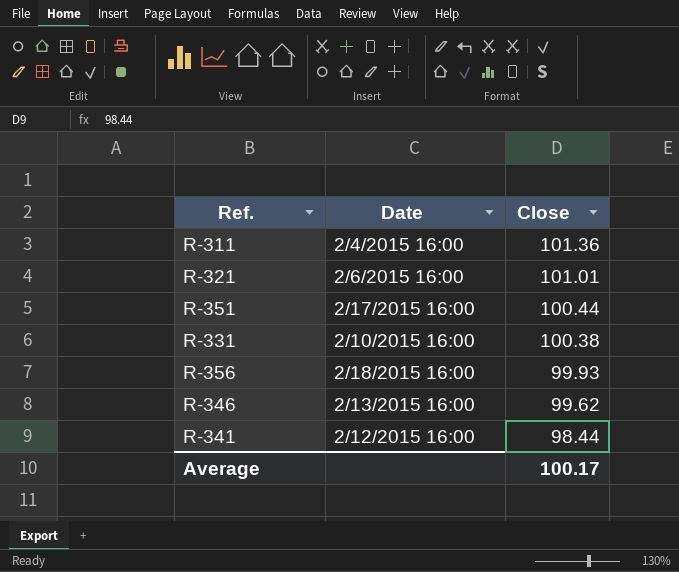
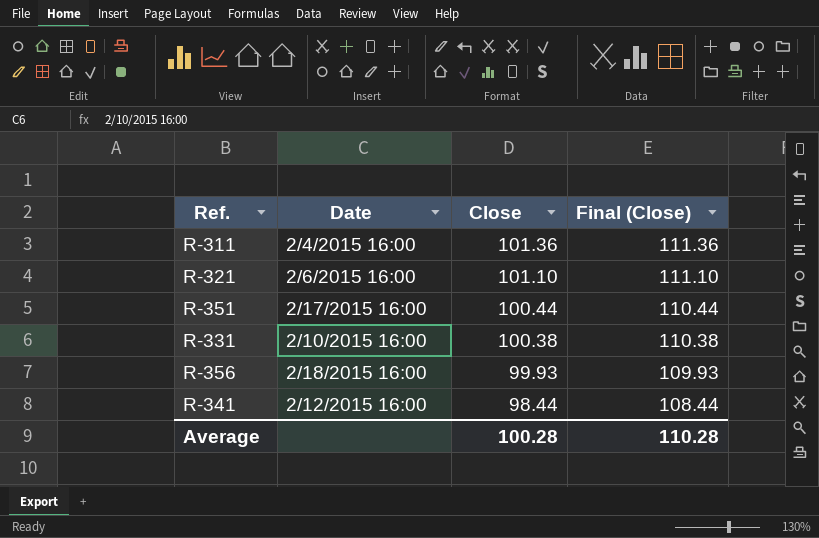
column Final (Close) | formula: none -> [Close] + 10
row R-346: 2/13/2015 16:00 | 99.62 -> none
R-321 | Close: 101.01 -> 101.10
Average | Close: 100.17 -> 100.28

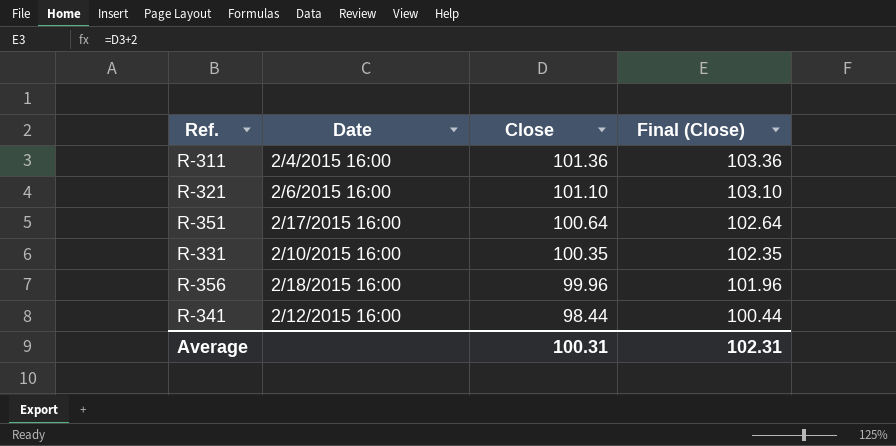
column Final (Close) | formula: [Close] + 10 -> [Close] + 2
R-351 | Close: 100.44 -> 100.64
R-331 | Close: 100.38 -> 100.35
R-356 | Close: 99.93 -> 99.96
Average | Close: 100.28 -> 100.31
Average | Final (Close): 110.28 -> 102.31

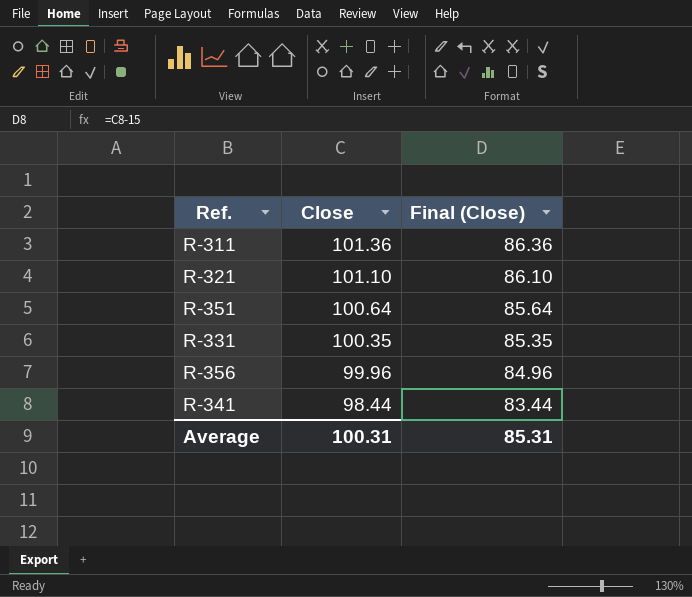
column Date | position: 2 -> none
column Final (Close) | formula: [Close] + 2 -> [Close] - 15
Average | Final (Close): 102.31 -> 85.31

